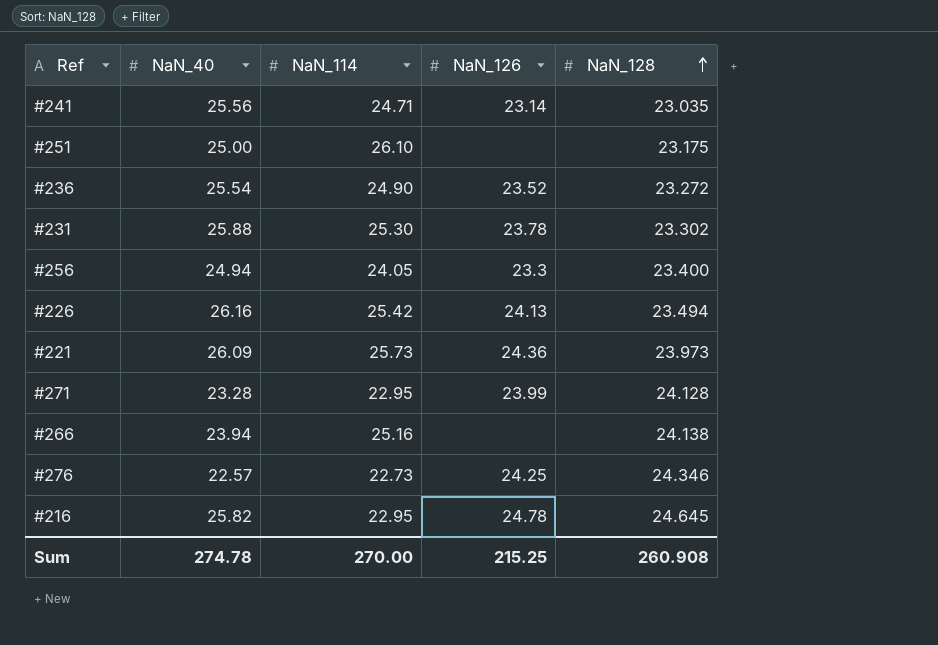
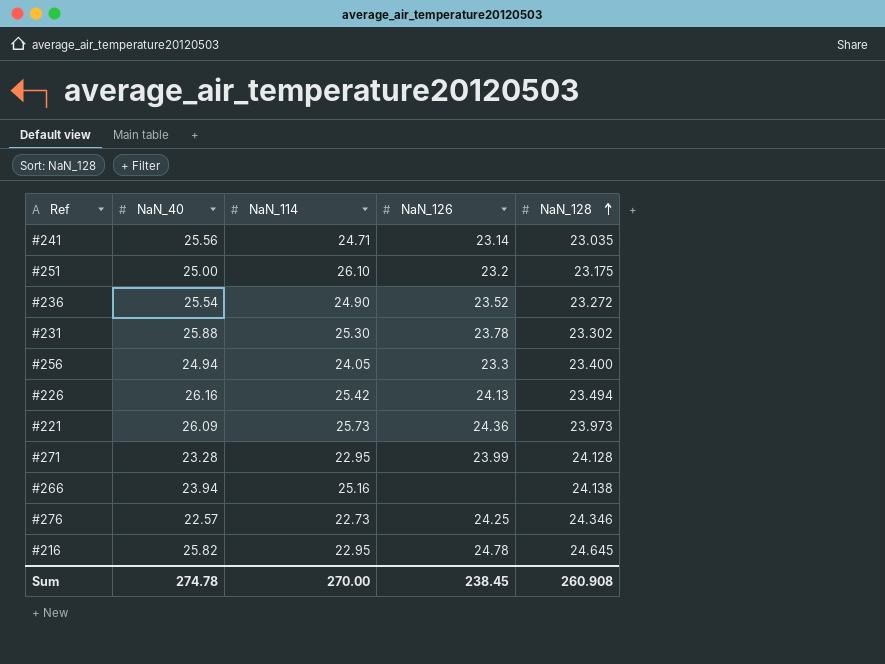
#251 | NaN_126: none -> 23.2
Sum | NaN_126: 215.25 -> 238.45

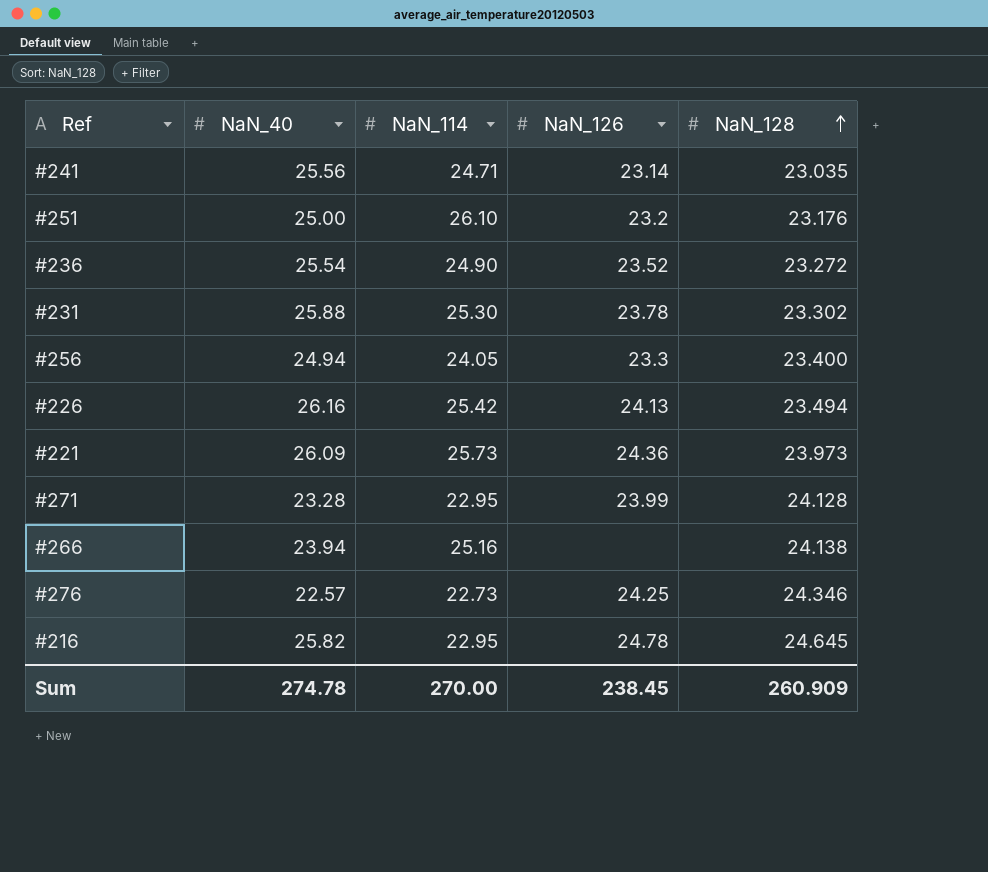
#251 | NaN_128: 23.175 -> 23.176
Sum | NaN_128: 260.908 -> 260.909

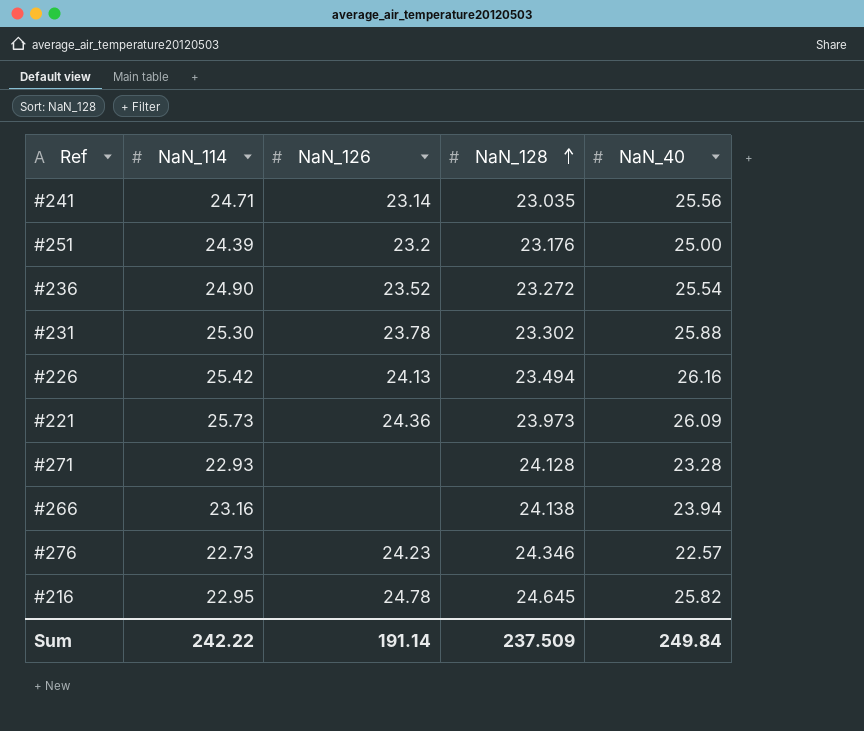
column NaN_40 | position: 2 -> 5
row #256: 24.94 | 24.05 | 23.3 | 23.400 -> none
#251 | NaN_114: 26.10 -> 24.39
#271 | NaN_114: 22.95 -> 22.93
#271 | NaN_126: 23.99 -> none
#266 | NaN_114: 25.16 -> 23.16
#276 | NaN_126: 24.25 -> 24.23
Sum | NaN_114: 270.00 -> 242.22
Sum | NaN_126: 238.45 -> 191.14
Sum | NaN_128: 260.909 -> 237.509
Sum | NaN_40: 274.78 -> 249.84

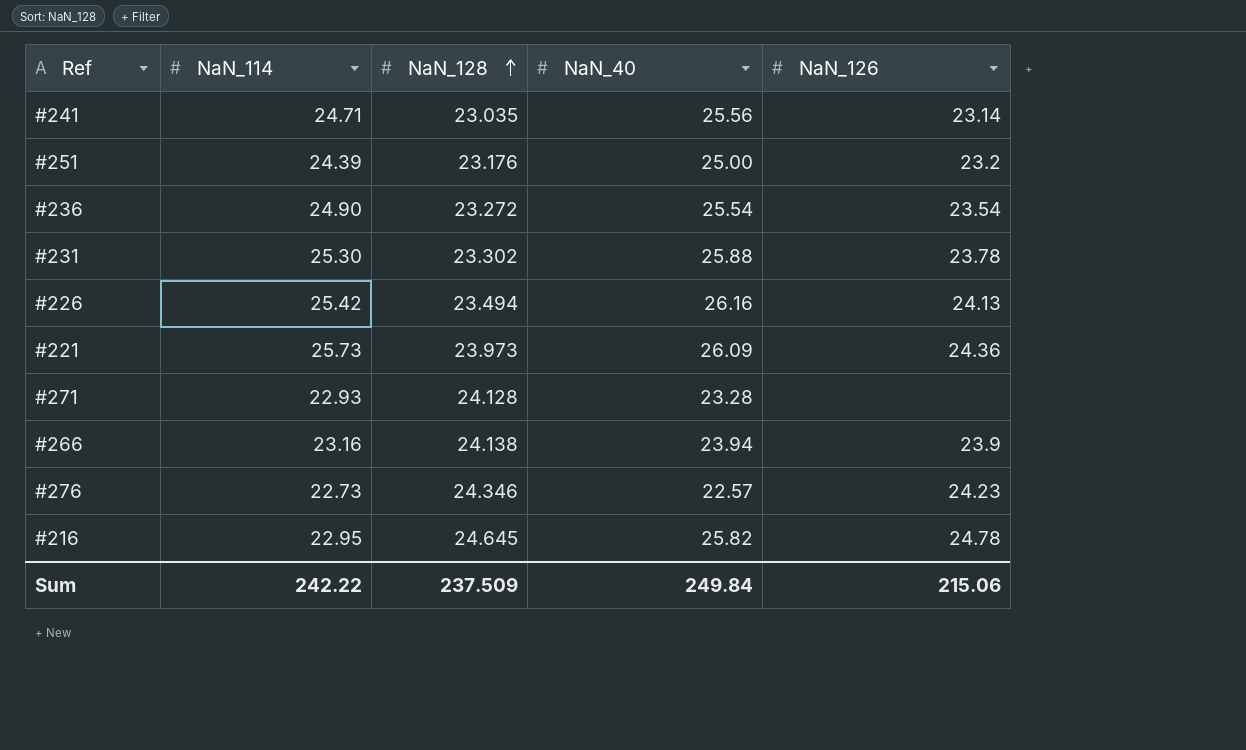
column NaN_126 | position: 3 -> 5
#236 | NaN_126: 23.52 -> 23.54
#266 | NaN_126: none -> 23.9
Sum | NaN_126: 191.14 -> 215.06

